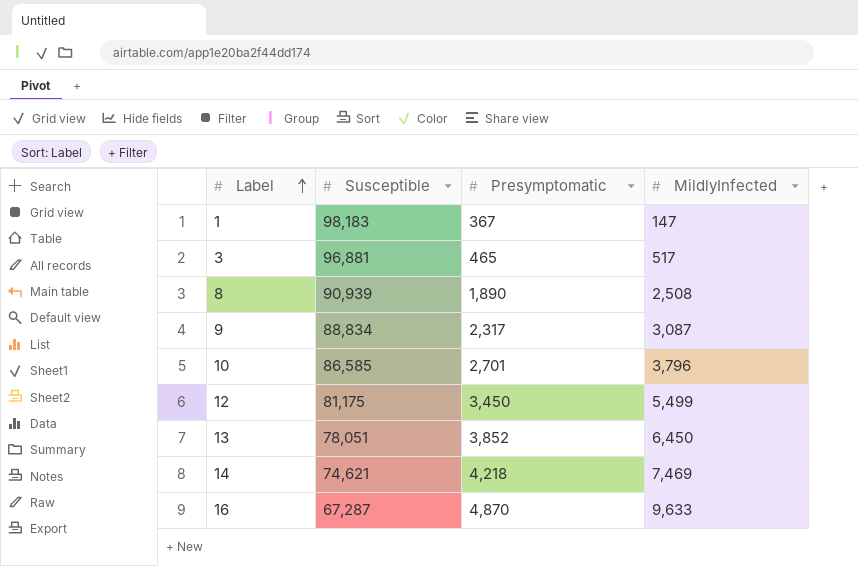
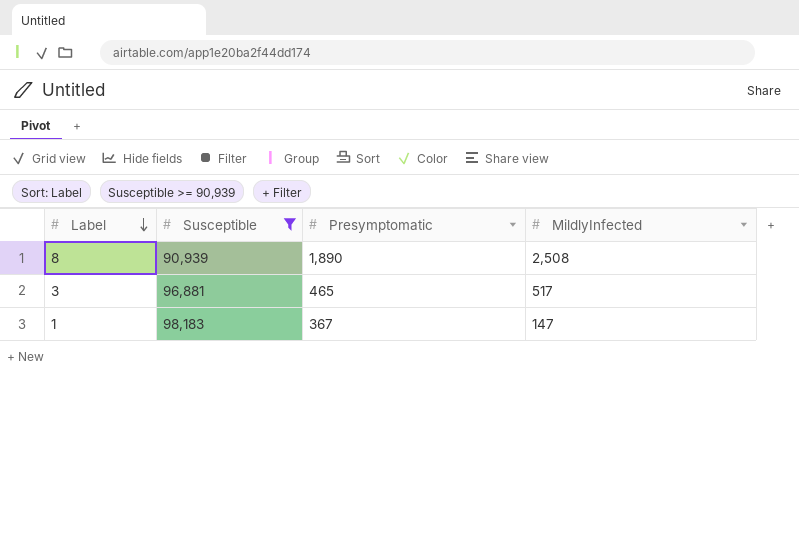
filter: none -> Susceptible >= 90,939
row order: Label ascending -> Label descending

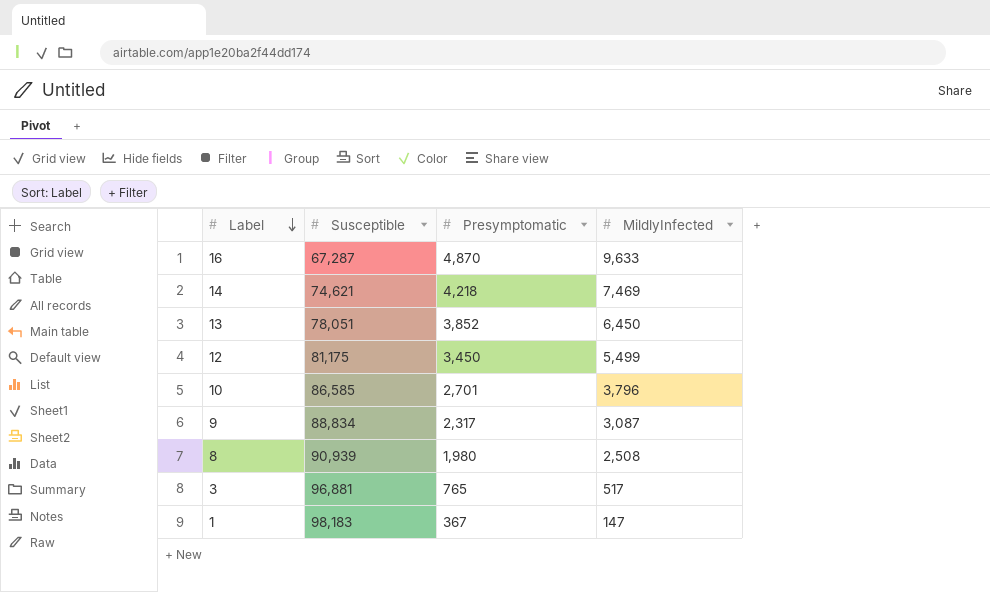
filter: Susceptible >= 90,939 -> none
8 | Presymptomatic: 1,890 -> 1,980
3 | Presymptomatic: 465 -> 765

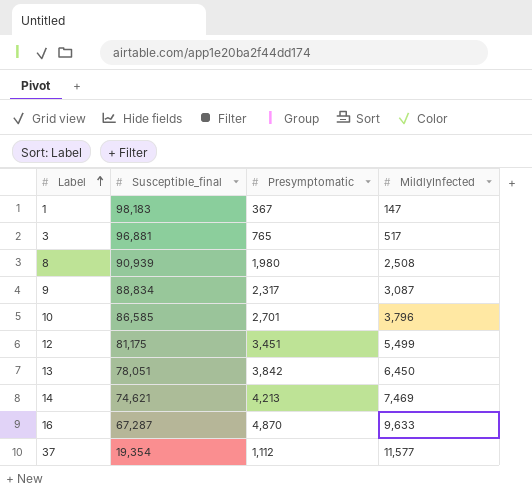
row order: Label descending -> Label ascending
column name: Susceptible -> Susceptible_final
12 | Presymptomatic: 3,450 -> 3,451
13 | Presymptomatic: 3,852 -> 3,842
14 | Presymptomatic: 4,218 -> 4,213
row 37: none -> 19,354 | 1,112 | 11,577

